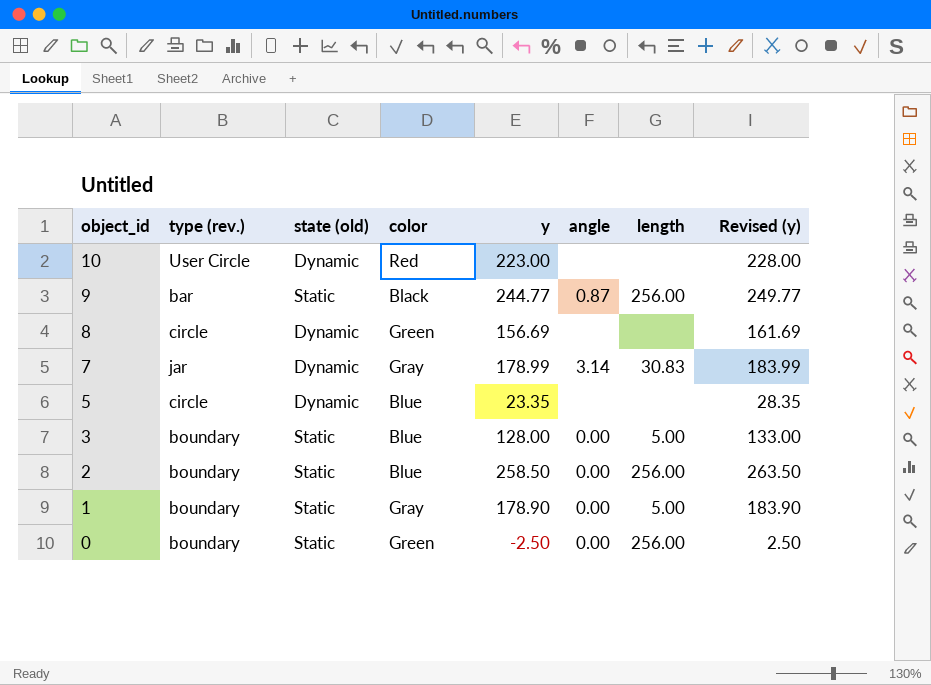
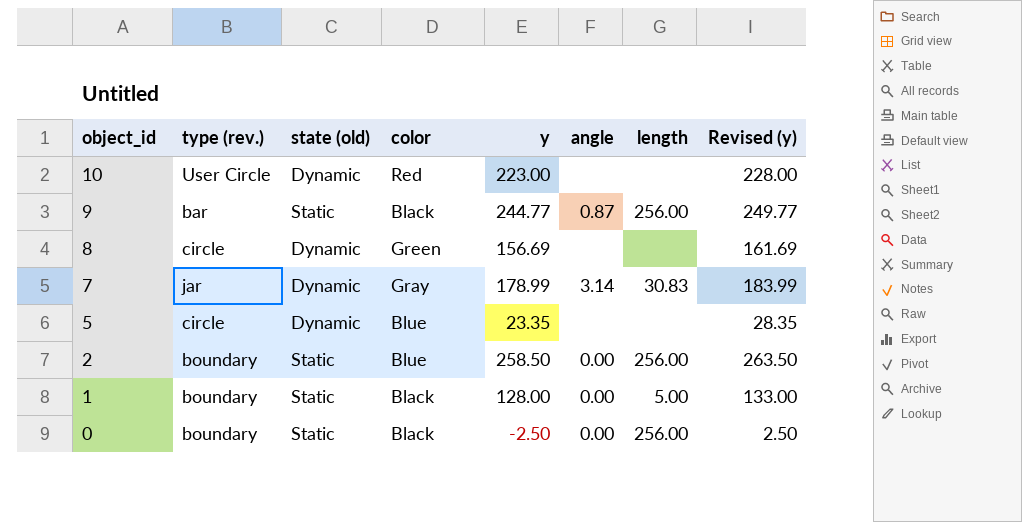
row 3: boundary | Static | Blue | 128.00 | 0.00 | 5.00 | 133.00 -> none
1 | color: Gray -> Black
1 | y: 178.90 -> 128.00
1 | Revised (y): 183.90 -> 133.00
0 | color: Green -> Black

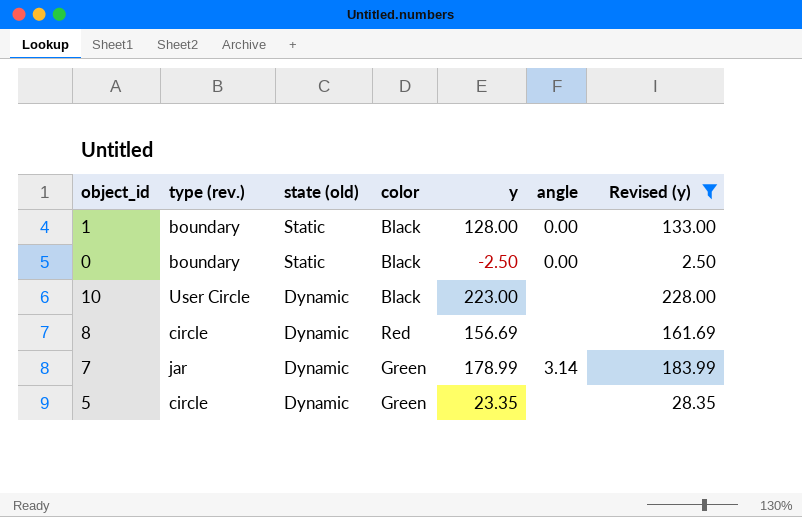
filter: none -> Revised (y) <= 228.00
row order: object_id descending -> state (old) descending
column length | position: 7 -> none
10 | color: Red -> Black
8 | color: Green -> Red
7 | color: Gray -> Green
5 | color: Blue -> Green

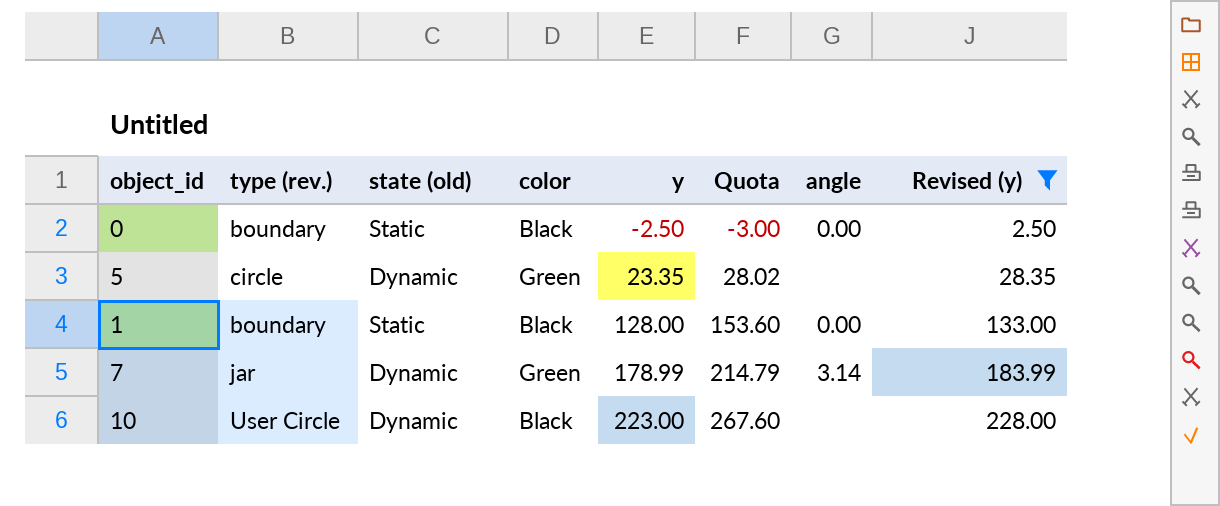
row order: state (old) descending -> y ascending
column Quota | formula: none -> [y] * 1.2
row 8: circle | Dynamic | Red | 156.69 | none | 161.69 -> none

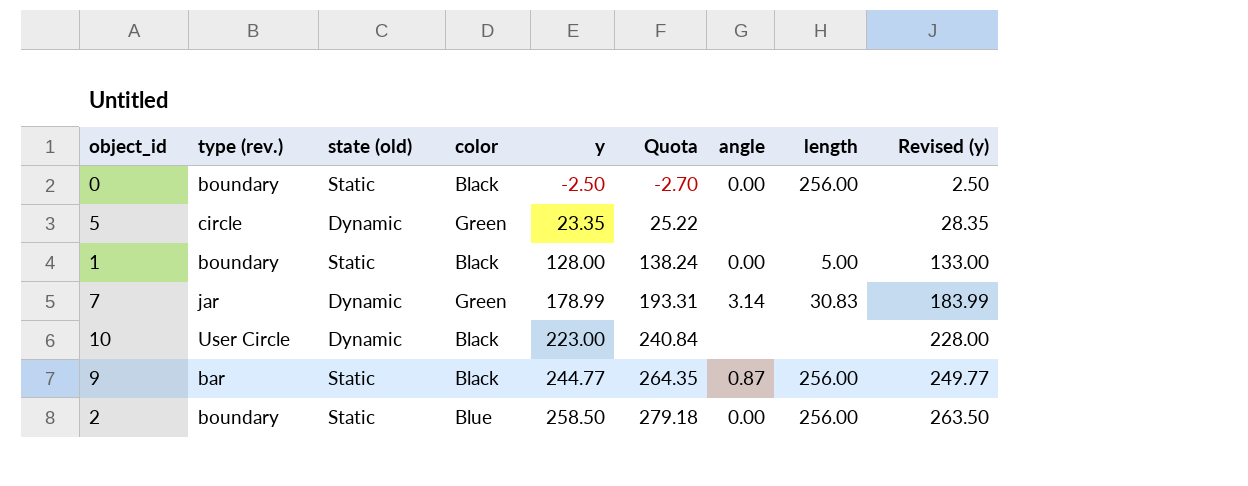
filter: Revised (y) <= 228.00 -> none
column Quota | formula: [y] * 1.2 -> [y] * 1.08
column length | position: none -> 8

